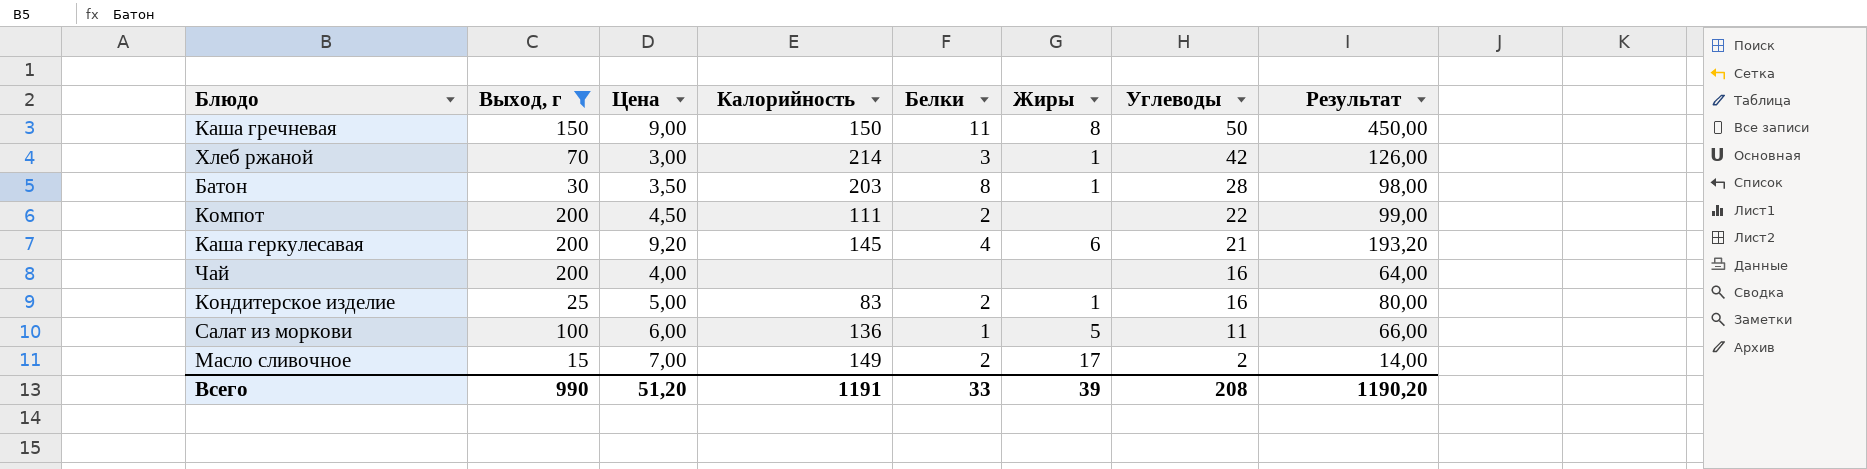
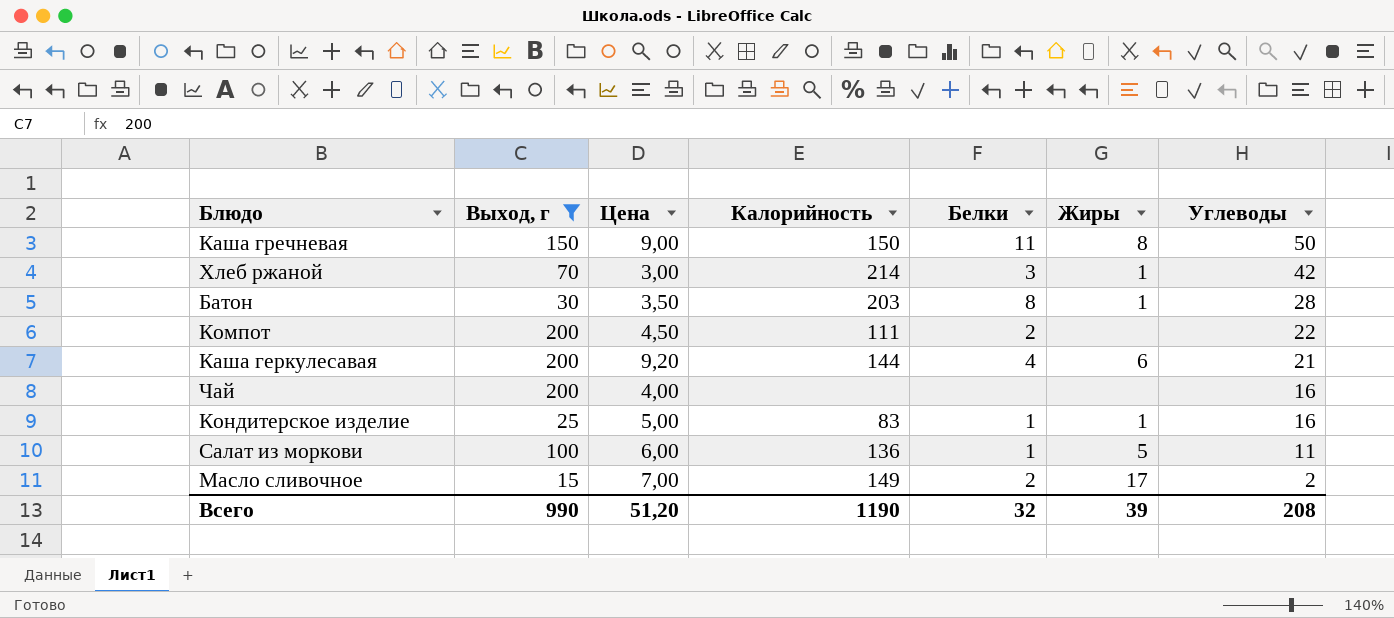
column Результат | formula: [Цена] * [Углеводы] -> none
Каша геркулесавая | Калорийность: 145 -> 144
Кондитерское изделие | Белки: 2 -> 1
Всего | Калорийность: 1191 -> 1190
Всего | Белки: 33 -> 32

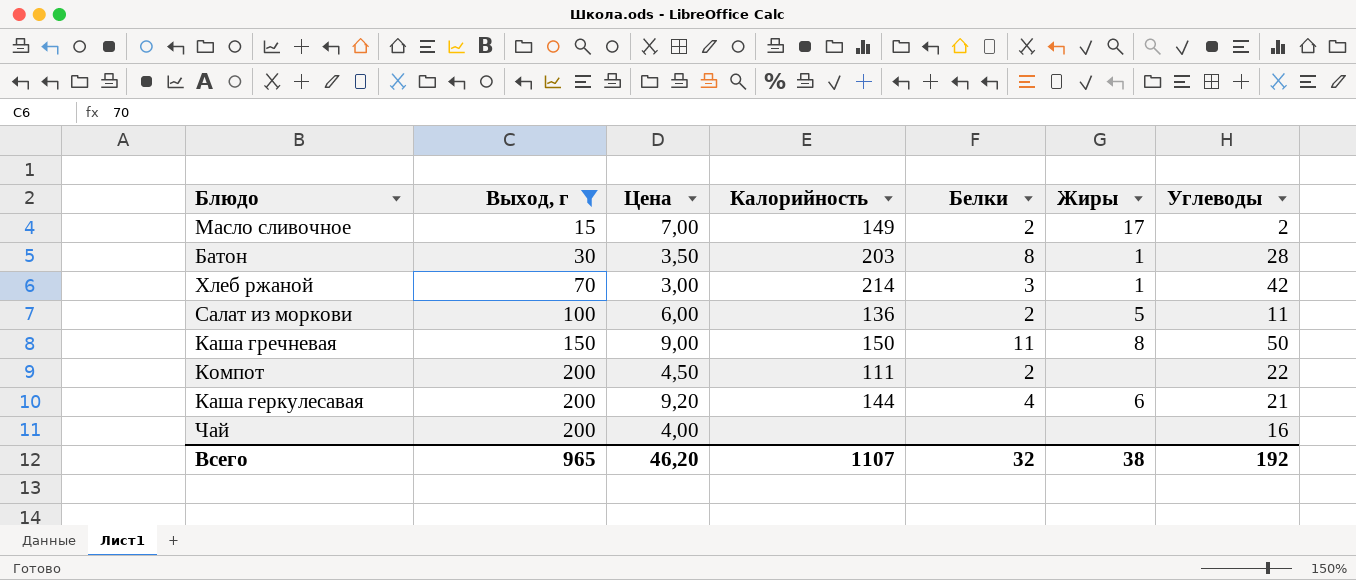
row order: Углеводы descending -> Выход, г ascending
row Кондитерское изделие: 25 | 5,00 | 83 | 1 | 1 | 16 -> none
Салат из моркови | Белки: 1 -> 2
Всего | Выход, г: 990 -> 965
Всего | Цена: 51,20 -> 46,20
Всего | Калорийность: 1190 -> 1107
Всего | Жиры: 39 -> 38
Всего | Углеводы: 208 -> 192

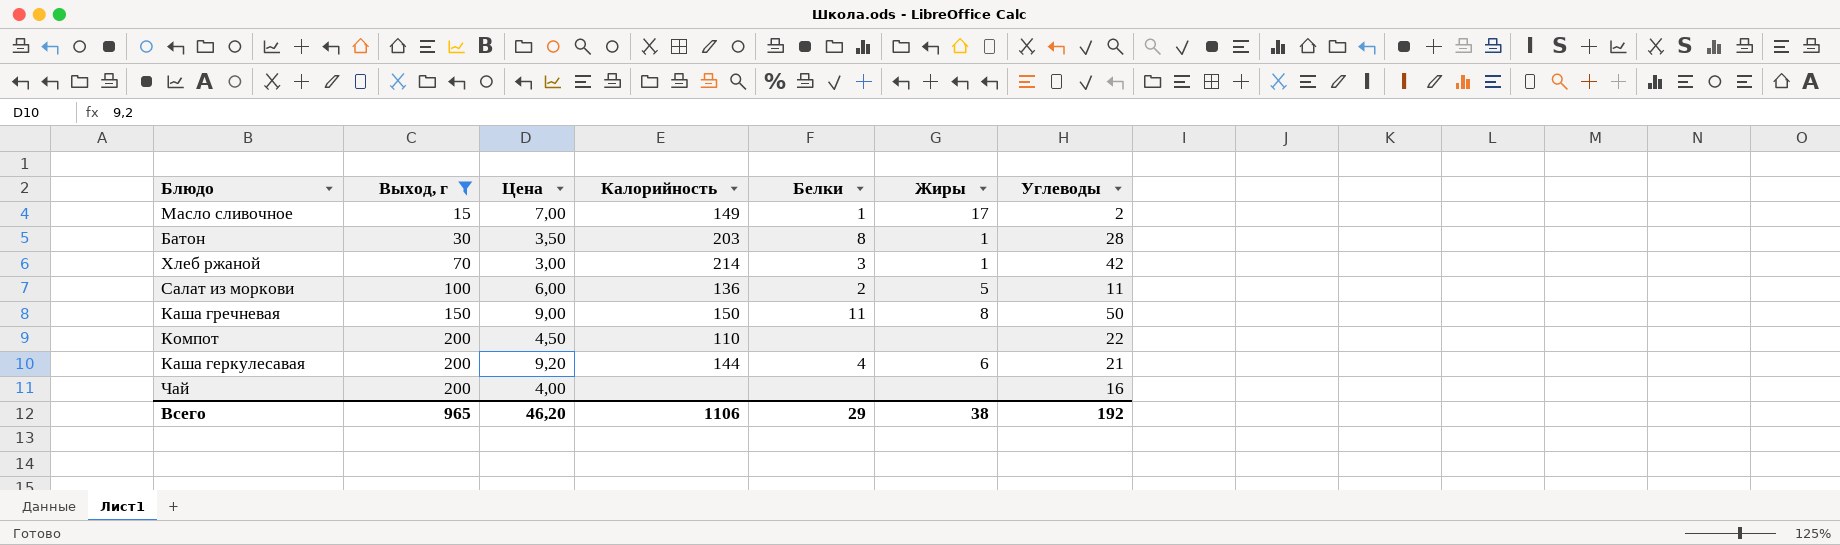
Масло сливочное | Белки: 2 -> 1
Компот | Калорийность: 111 -> 110
Компот | Белки: 2 -> none
Всего | Калорийность: 1107 -> 1106
Всего | Белки: 32 -> 29

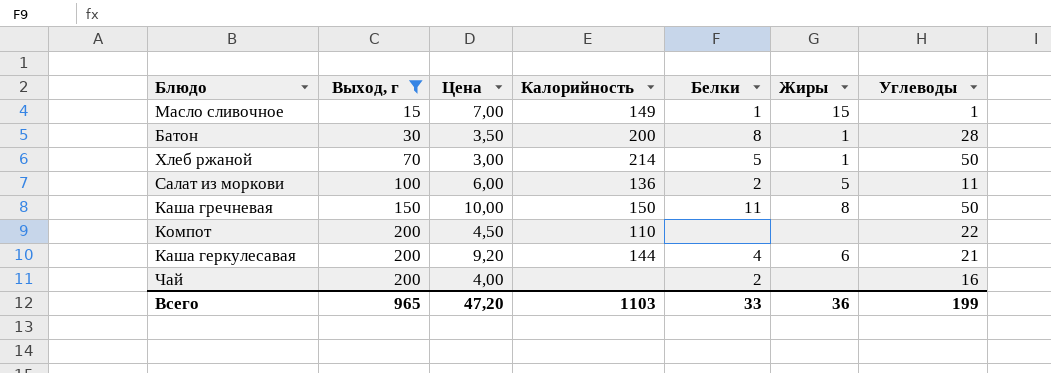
Масло сливочное | Жиры: 17 -> 15
Масло сливочное | Углеводы: 2 -> 1
Батон | Калорийность: 203 -> 200
Хлеб ржаной | Белки: 3 -> 5
Хлеб ржаной | Углеводы: 42 -> 50
Каша гречневая | Цена: 9,00 -> 10,00
Чай | Белки: none -> 2
Всего | Цена: 46,20 -> 47,20
Всего | Калорийность: 1106 -> 1103
Всего | Белки: 29 -> 33
Всего | Жиры: 38 -> 36
Всего | Углеводы: 192 -> 199

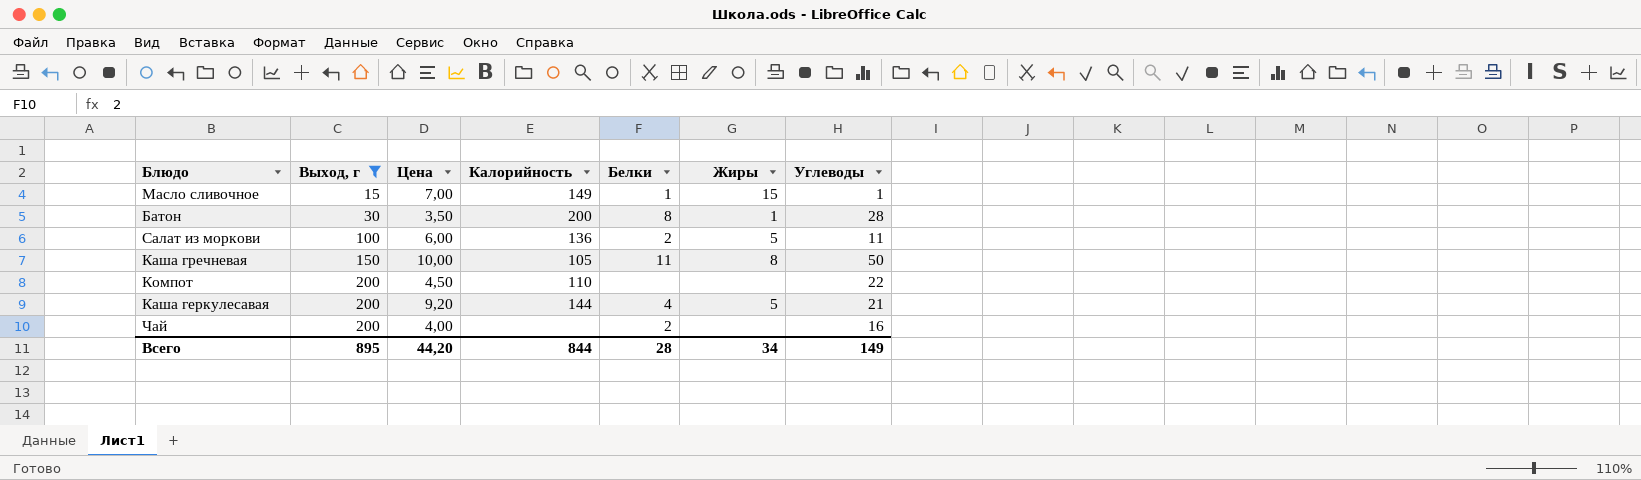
row Хлеб ржаной: 70 | 3,00 | 214 | 5 | 1 | 50 -> none
Каша гречневая | Калорийность: 150 -> 105
Каша геркулесавая | Жиры: 6 -> 5
Всего | Выход, г: 965 -> 895
Всего | Цена: 47,20 -> 44,20
Всего | Калорийность: 1103 -> 844
Всего | Белки: 33 -> 28
Всего | Жиры: 36 -> 34
Всего | Углеводы: 199 -> 149

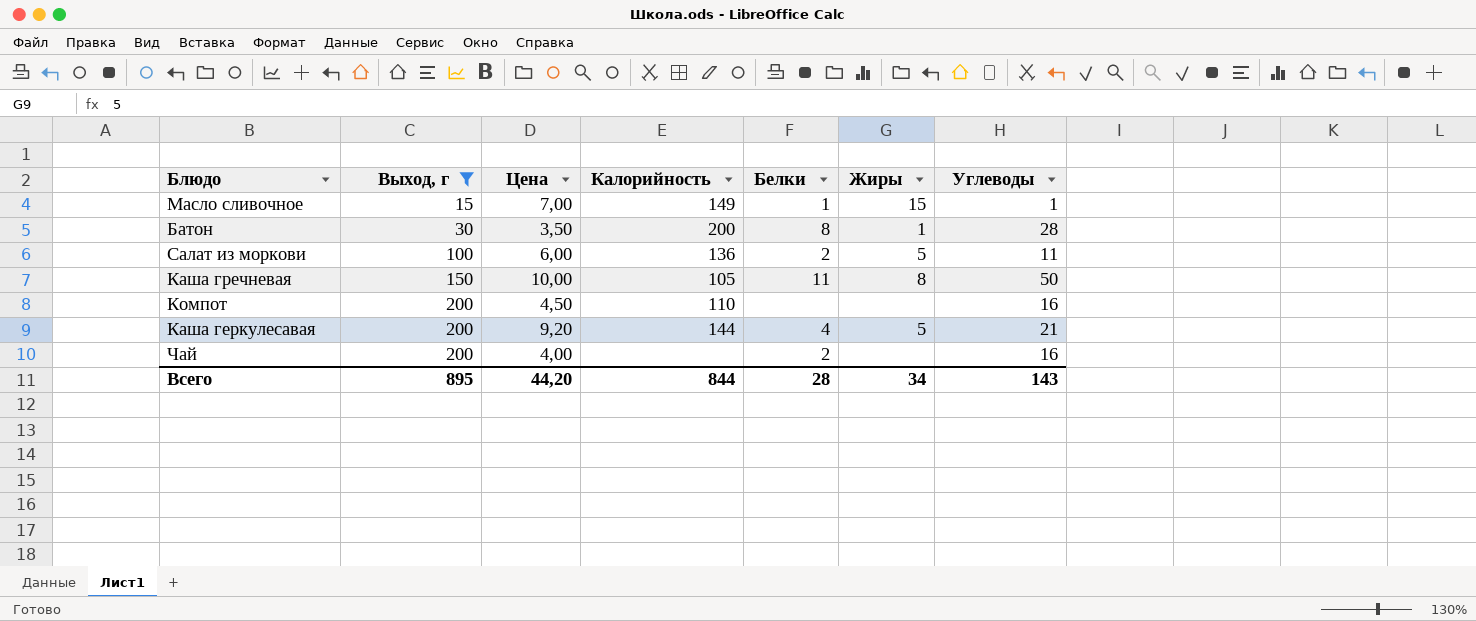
Компот | Углеводы: 22 -> 16
Всего | Углеводы: 149 -> 143

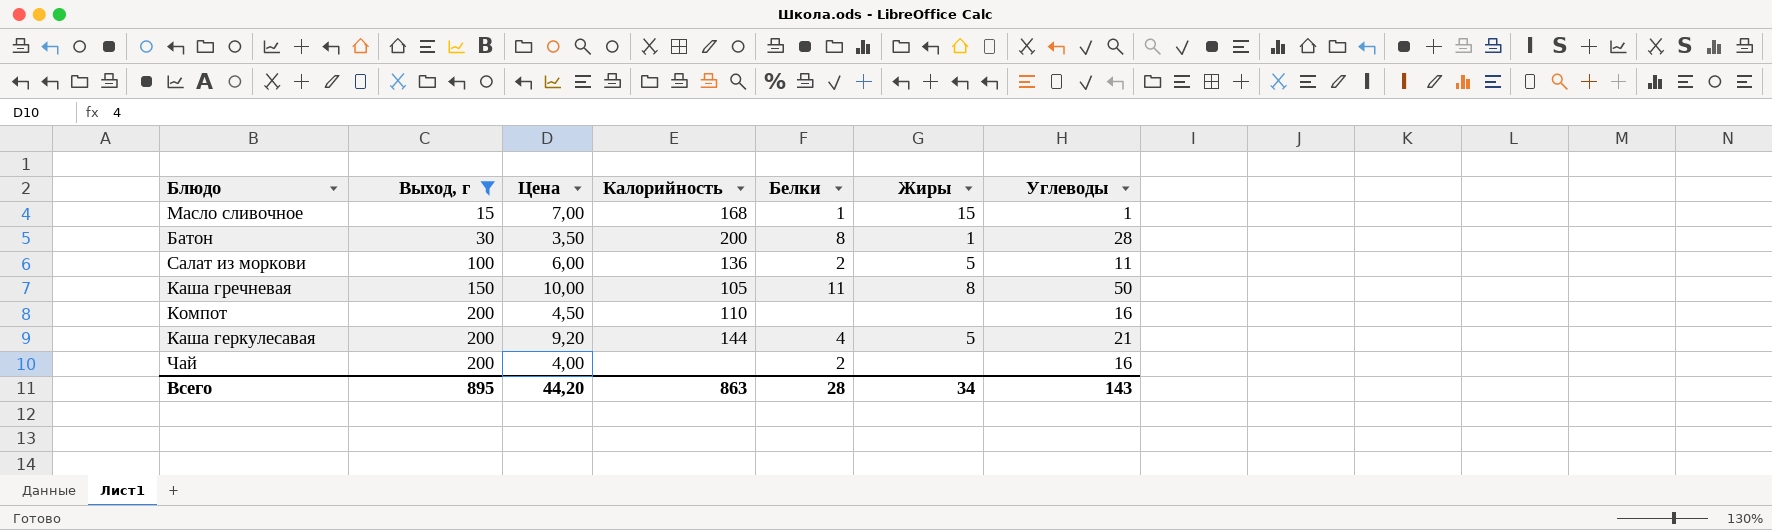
Масло сливочное | Калорийность: 149 -> 168
Всего | Калорийность: 844 -> 863

